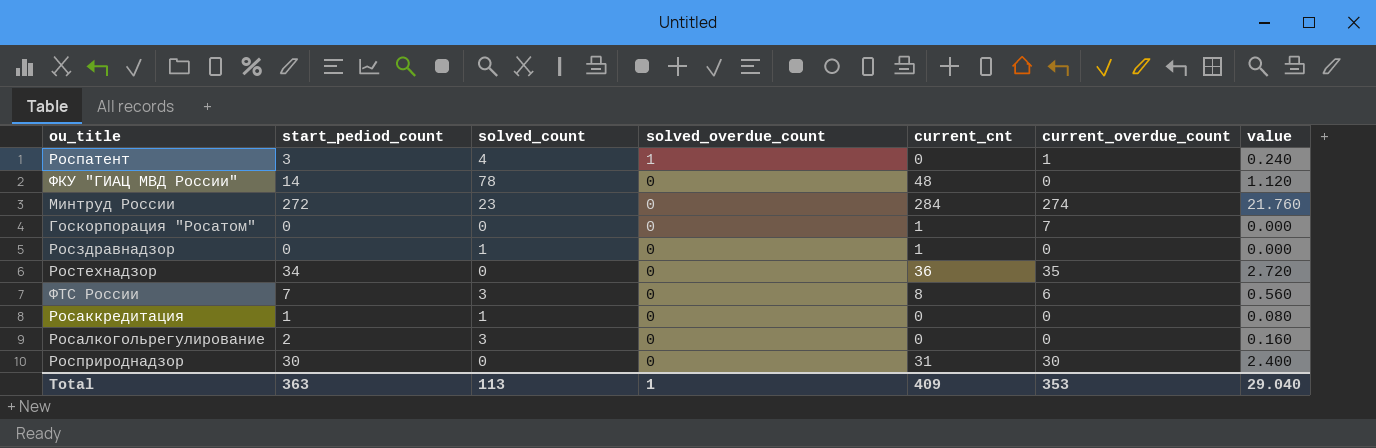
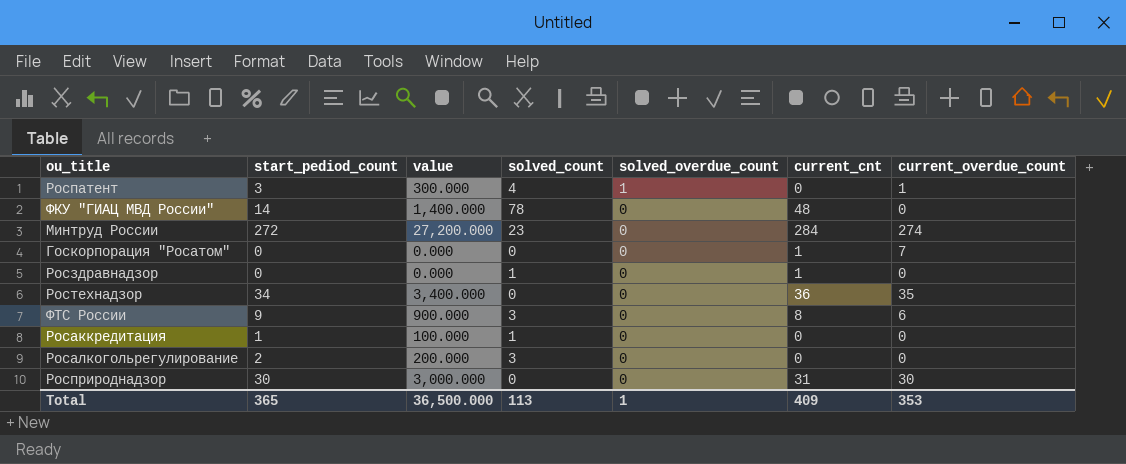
column value | formula: [start_pediod_count] * 0.08 -> [start_pediod_count] * 100
column value | position: 7 -> 3
ФТС России | start_pediod_count: 7 -> 9
Total | start_pediod_count: 363 -> 365
Total | value: 29.040 -> 36,500.000

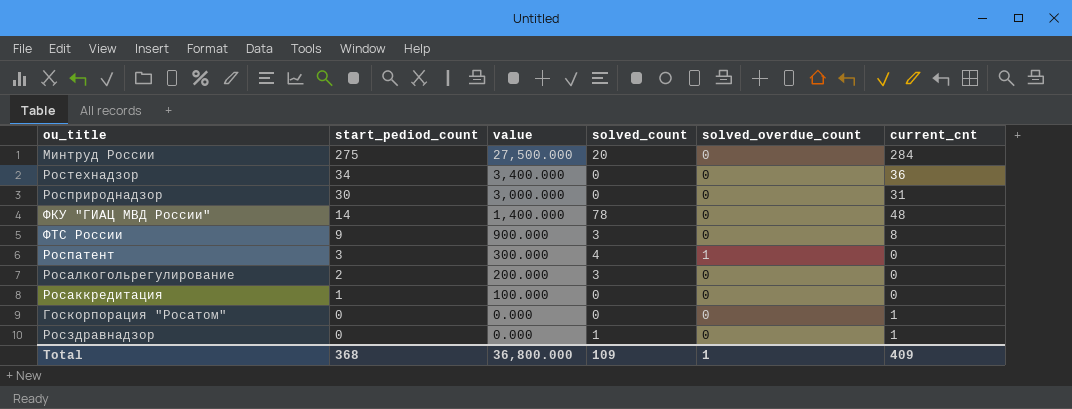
row order: solved_overdue_count descending -> start_pediod_count descending
column current_overdue_count | position: 7 -> none
Минтруд России | start_pediod_count: 272 -> 275
Минтруд России | value: 27,200.000 -> 27,500.000
Минтруд России | solved_count: 23 -> 20
Росаккредитация | solved_count: 1 -> 0
Total | start_pediod_count: 365 -> 368
Total | value: 36,500.000 -> 36,800.000
Total | solved_count: 113 -> 109

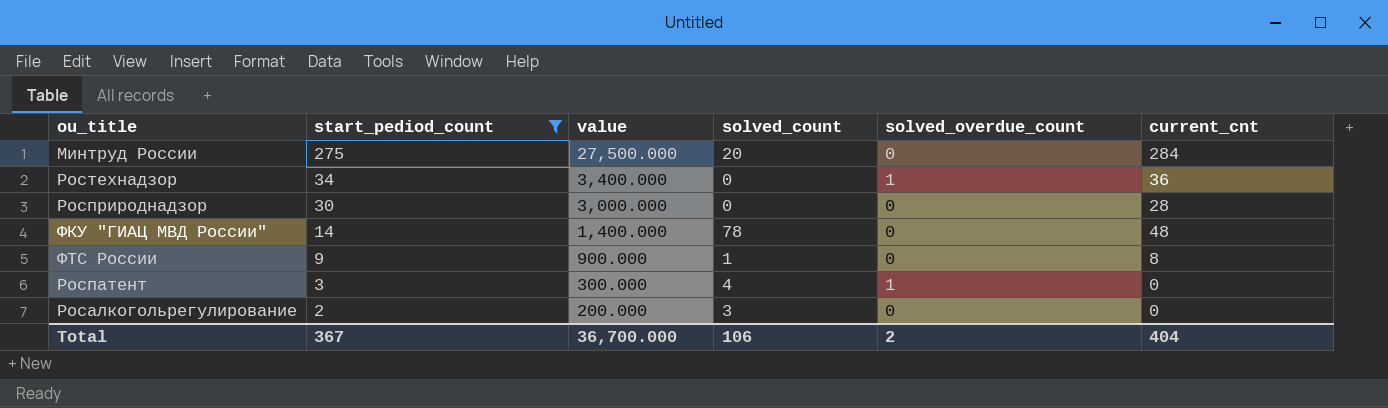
filter: none -> start_pediod_count >= 2
Ростехнадзор | solved_overdue_count: 0 -> 1
Росприроднадзор | current_cnt: 31 -> 28
ФТС России | solved_count: 3 -> 1
Total | start_pediod_count: 368 -> 367
Total | value: 36,800.000 -> 36,700.000
Total | solved_count: 109 -> 106
Total | solved_overdue_count: 1 -> 2
Total | current_cnt: 409 -> 404

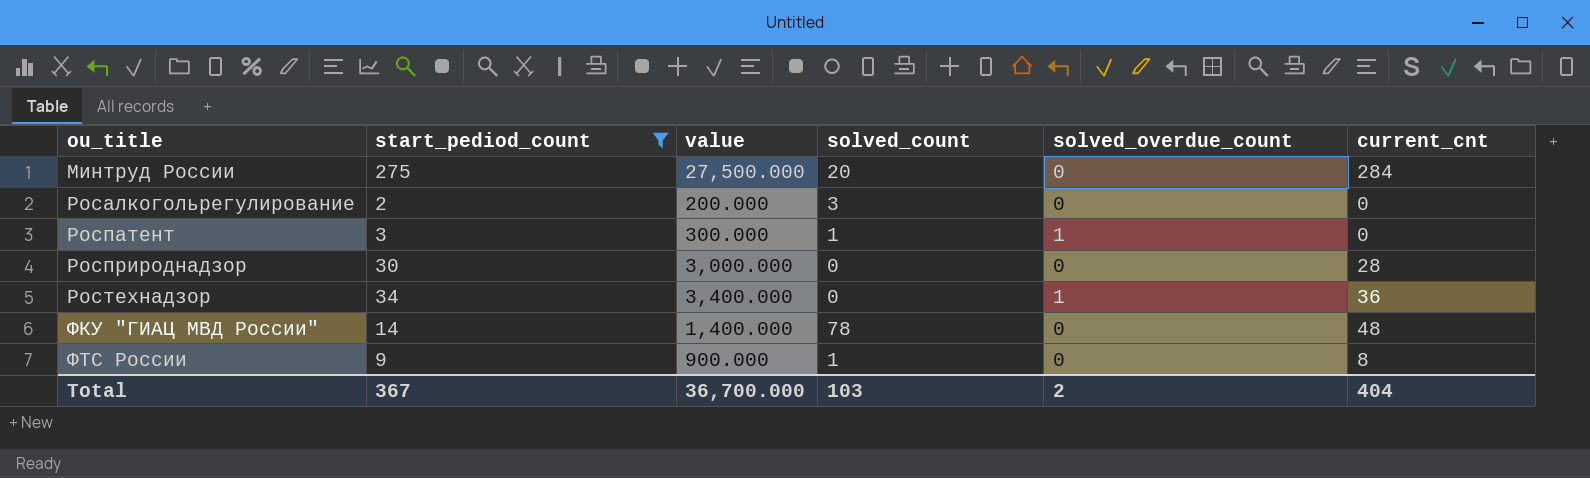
row order: start_pediod_count descending -> ou_title ascending
Роспатент | solved_count: 4 -> 1
Total | solved_count: 106 -> 103

